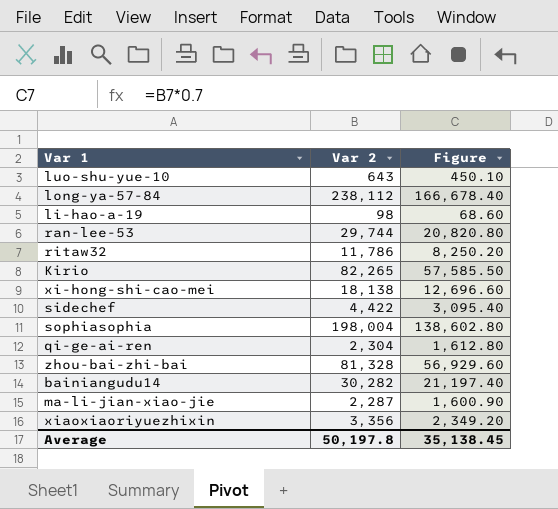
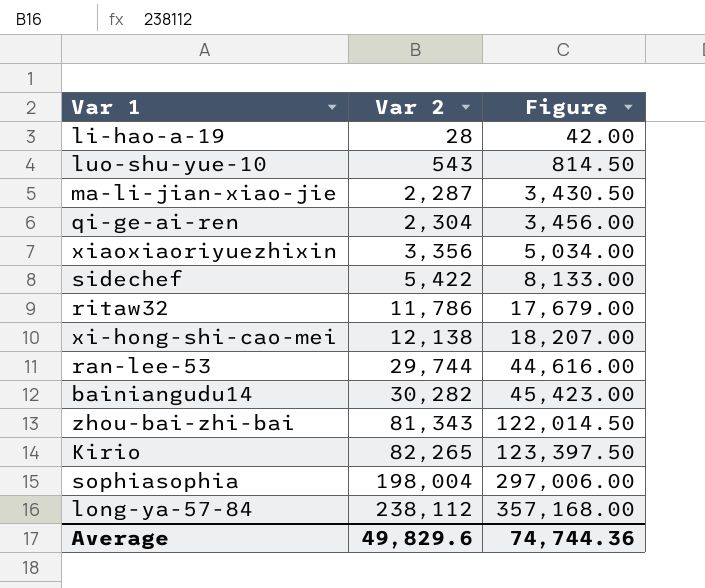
row order: none -> Var 2 ascending
column Figure | formula: [Var 2] * 0.7 -> [Var 2] * 1.5
li-hao-a-19 | Var 2: 98 -> 28
luo-shu-yue-10 | Var 2: 643 -> 543
sidechef | Var 2: 4,422 -> 5,422
xi-hong-shi-cao-mei | Var 2: 18,138 -> 12,138
zhou-bai-zhi-bai | Var 2: 81,328 -> 81,343
Average | Var 2: 50,197.8 -> 49,829.6
Average | Figure: 35,138.45 -> 74,744.36

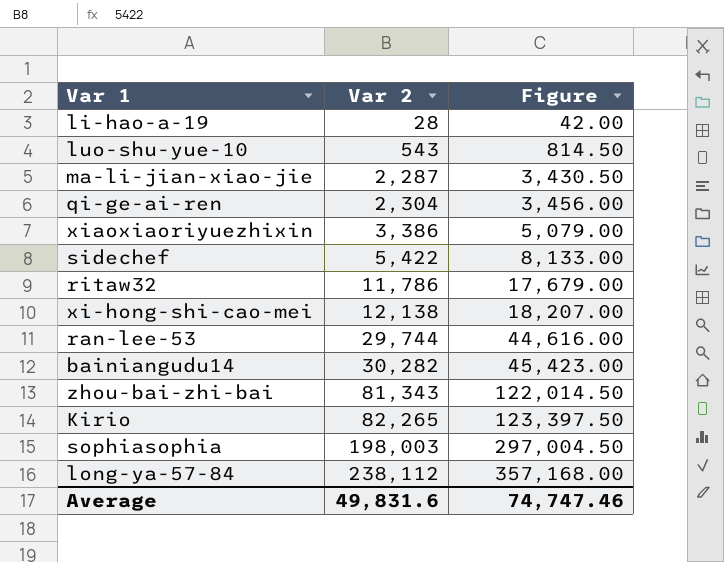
xiaoxiaoriyuezhixin | Var 2: 3,356 -> 3,386
xiaoxiaoriyuezhixin | Figure: 5,034.00 -> 5,079.00
sophiasophia | Var 2: 198,004 -> 198,003
sophiasophia | Figure: 297,006.00 -> 297,004.50
Average | Var 2: 49,829.6 -> 49,831.6
Average | Figure: 74,744.36 -> 74,747.46

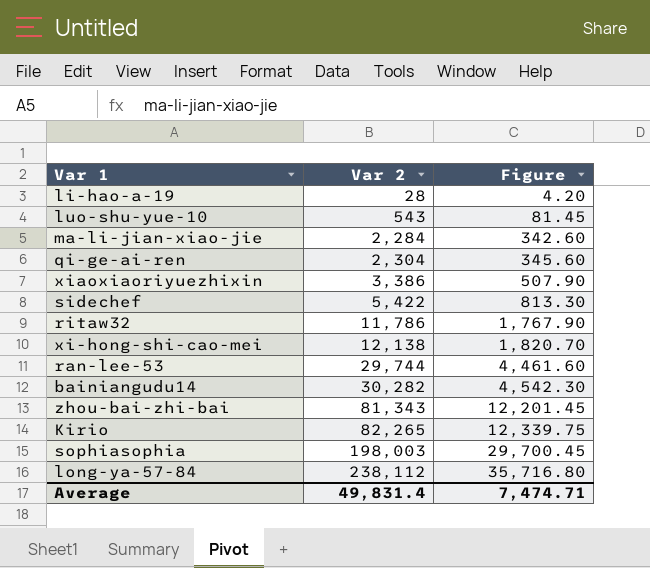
column Figure | formula: [Var 2] * 1.5 -> [Var 2] * 0.15
ma-li-jian-xiao-jie | Var 2: 2,287 -> 2,284
Average | Var 2: 49,831.6 -> 49,831.4
Average | Figure: 74,747.46 -> 7,474.71

